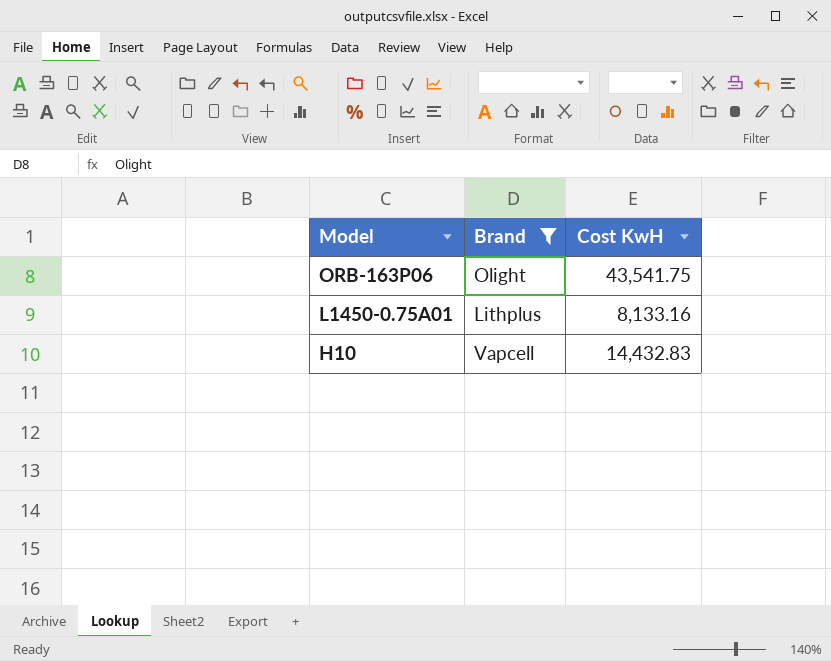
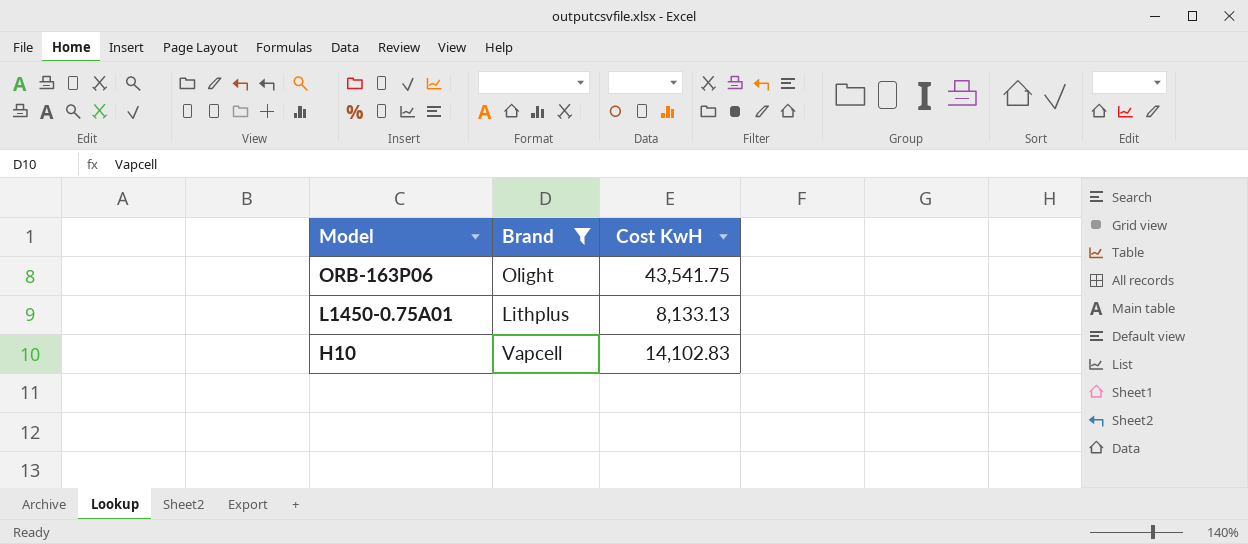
L1450-0.75A01 | Cost KwH: 8,133.16 -> 8,133.13
H10 | Cost KwH: 14,432.83 -> 14,102.83

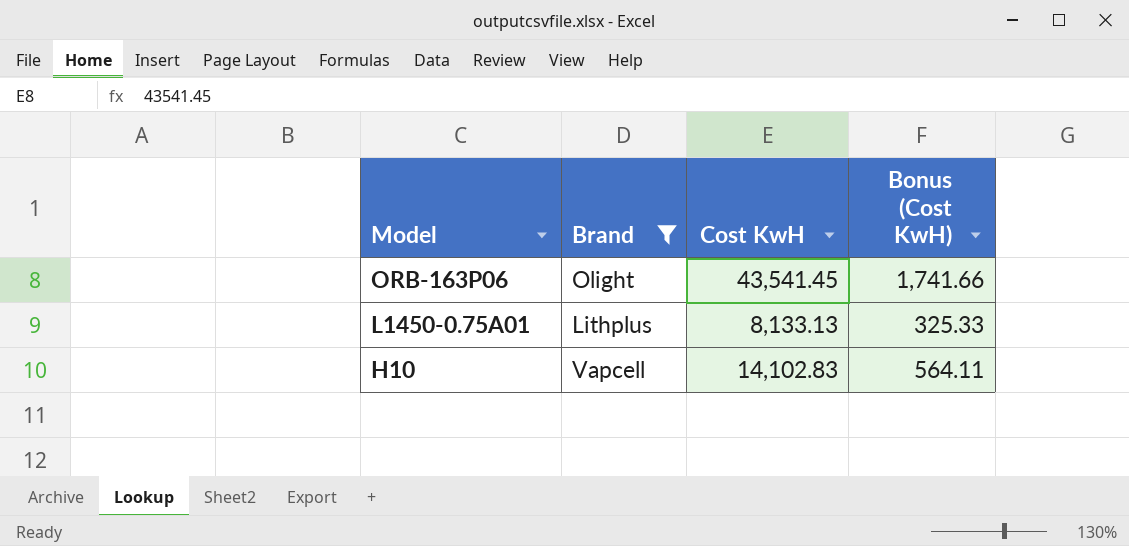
column Bonus (Cost KwH) | formula: none -> [Cost KwH] * 0.04
ORB-163P06 | Cost KwH: 43,541.75 -> 43,541.45

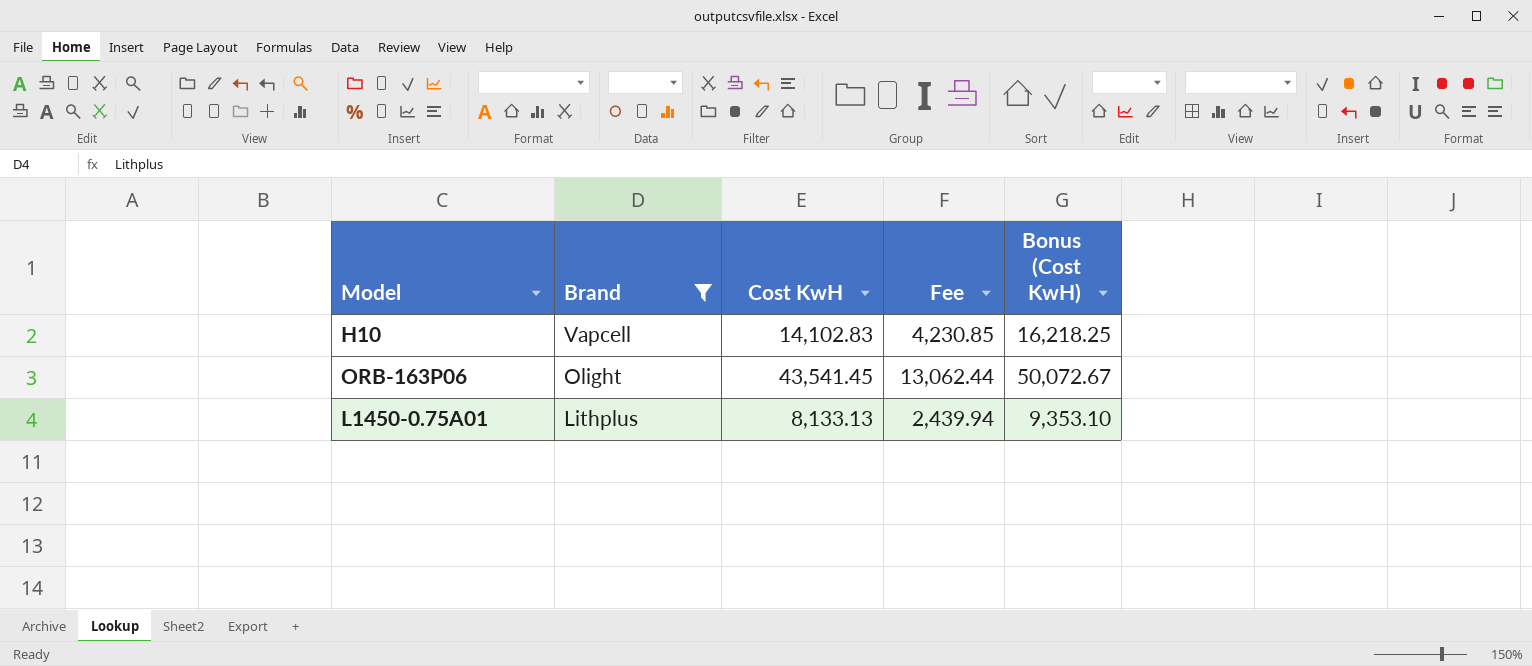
row order: Model descending -> Brand descending
column Fee | formula: none -> [Cost KwH] * 0.3
column Bonus (Cost KwH) | formula: [Cost KwH] * 0.04 -> [Cost KwH] * 1.15

